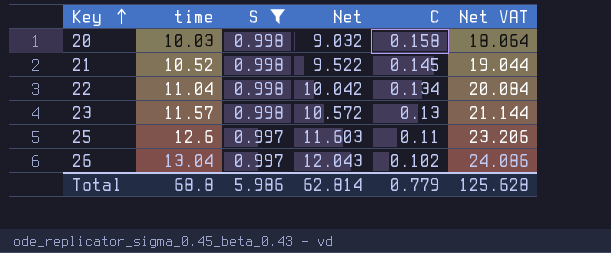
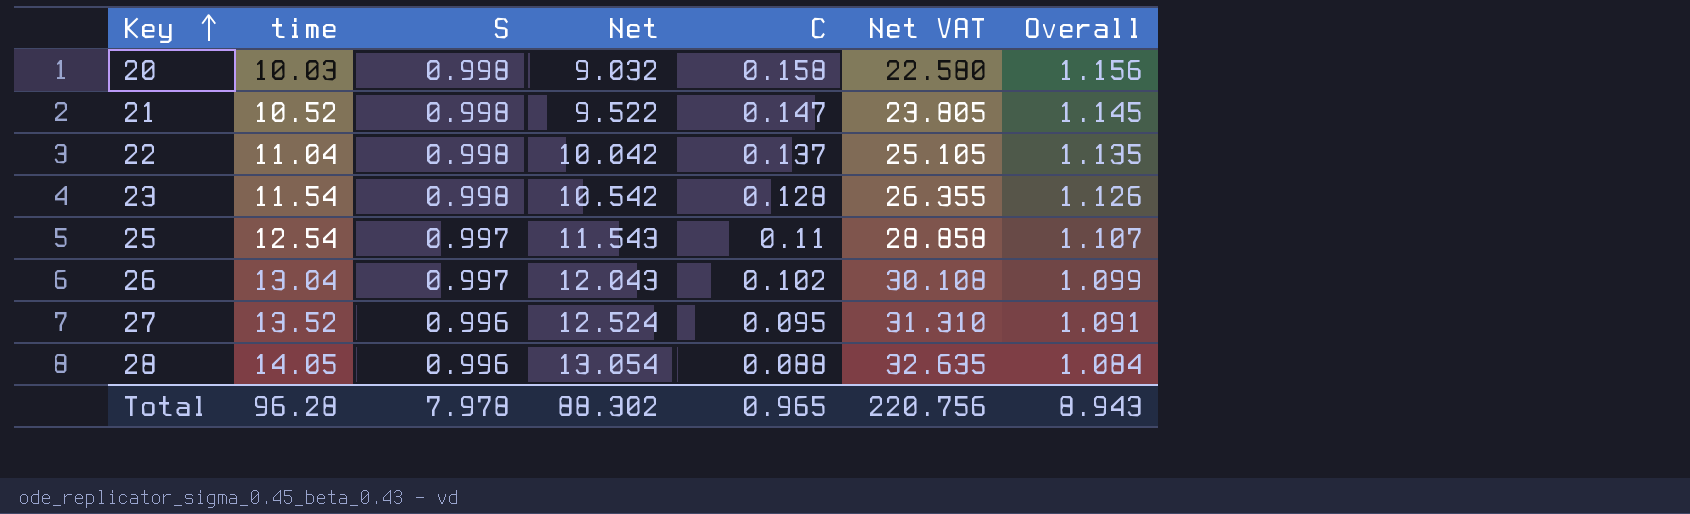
filter: S != 0.996 -> none
column Net VAT | formula: [Net] * 2 -> [Net] * 2.5
column Overall | formula: none -> [S] + [C]
21 | C: 0.145 -> 0.147
22 | C: 0.134 -> 0.137
23 | time: 11.57 -> 11.54
23 | Net: 10.572 -> 10.542
23 | C: 0.13 -> 0.128
25 | time: 12.6 -> 12.54
25 | Net: 11.603 -> 11.543
Total | time: 68.8 -> 96.28
Total | S: 5.986 -> 7.978
Total | Net: 62.814 -> 88.302
Total | C: 0.779 -> 0.965
Total | Net VAT: 125.628 -> 220.756

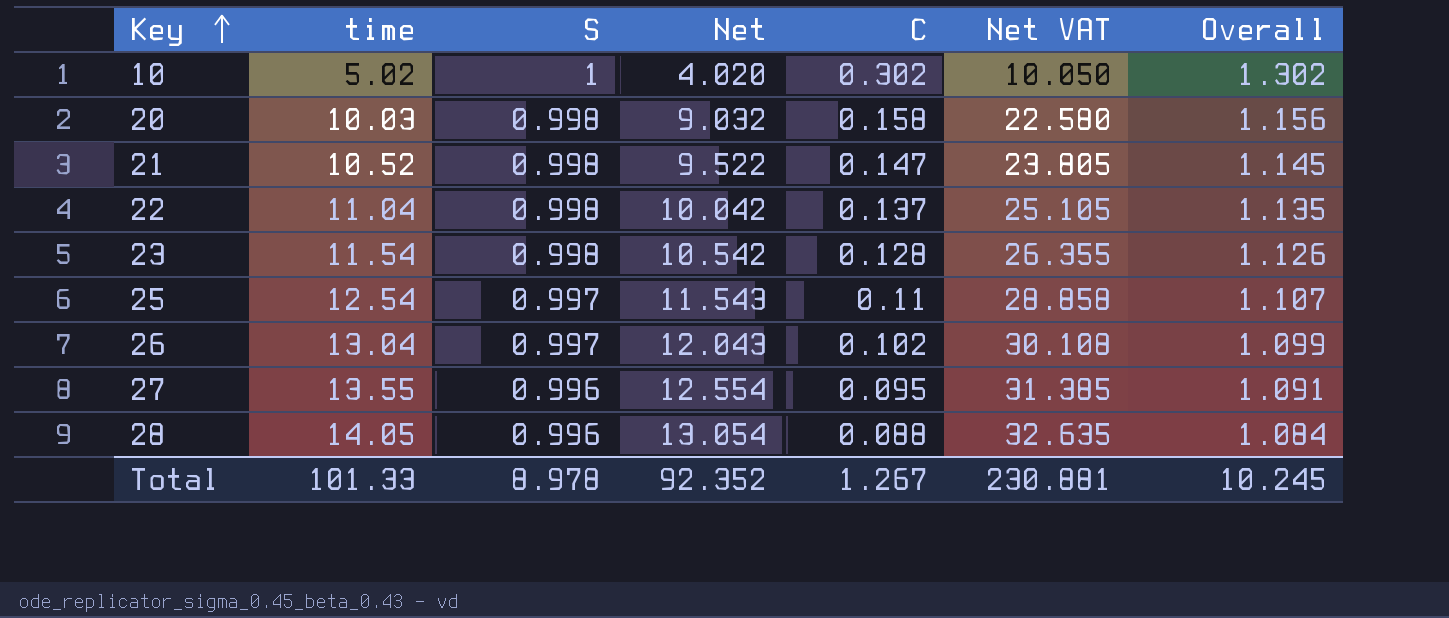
row 10: none -> 5.02 | 1 | 4.020 | 0.302 | 10.050 | 1.302
27 | time: 13.52 -> 13.55
27 | Net: 12.524 -> 12.554
27 | Net VAT: 31.310 -> 31.385
Total | time: 96.28 -> 101.33
Total | S: 7.978 -> 8.978
Total | Net: 88.302 -> 92.352
Total | C: 0.965 -> 1.267
Total | Net VAT: 220.756 -> 230.881
Total | Overall: 8.943 -> 10.245

